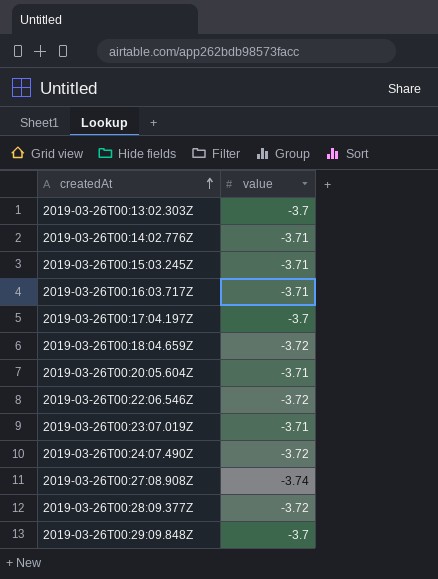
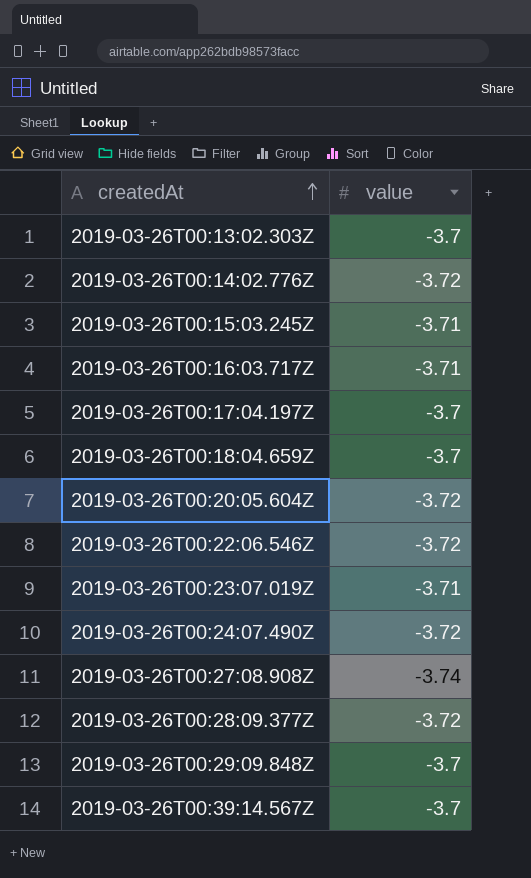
2019-03-26T00:14:02.776Z | value: -3.71 -> -3.72
2019-03-26T00:18:04.659Z | value: -3.72 -> -3.7
2019-03-26T00:20:05.604Z | value: -3.71 -> -3.72
row 2019-03-26T00:39:14.567Z: none -> -3.7

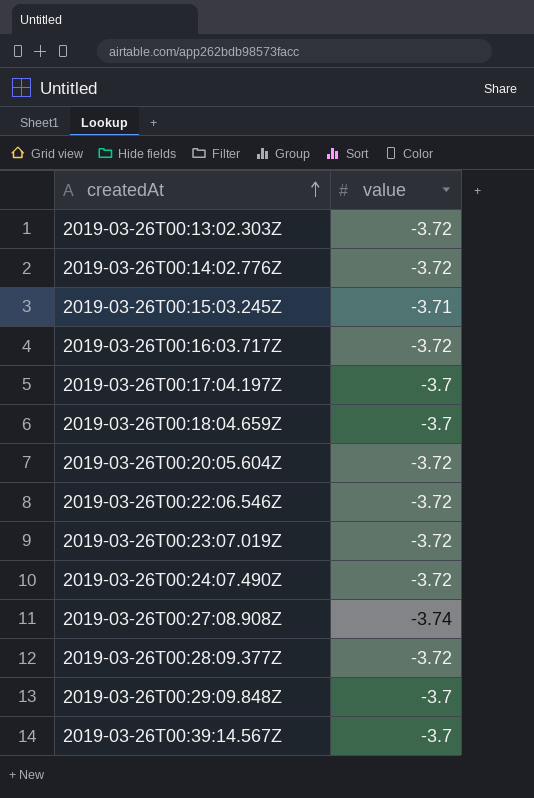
2019-03-26T00:13:02.303Z | value: -3.7 -> -3.72
2019-03-26T00:16:03.717Z | value: -3.71 -> -3.72
2019-03-26T00:23:07.019Z | value: -3.71 -> -3.72

